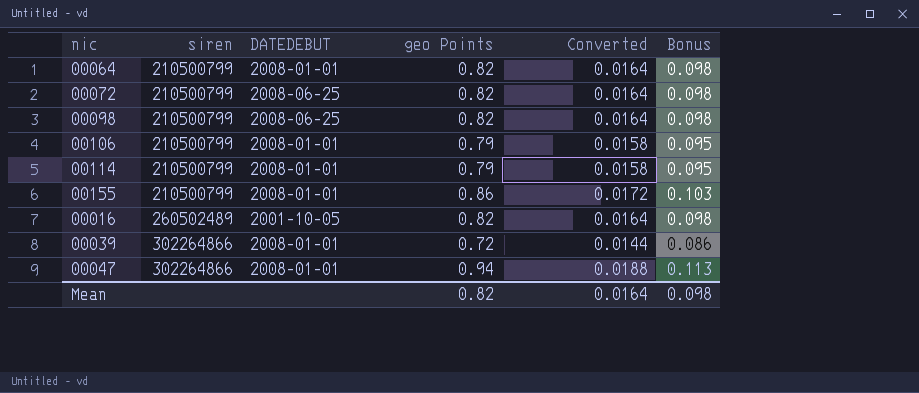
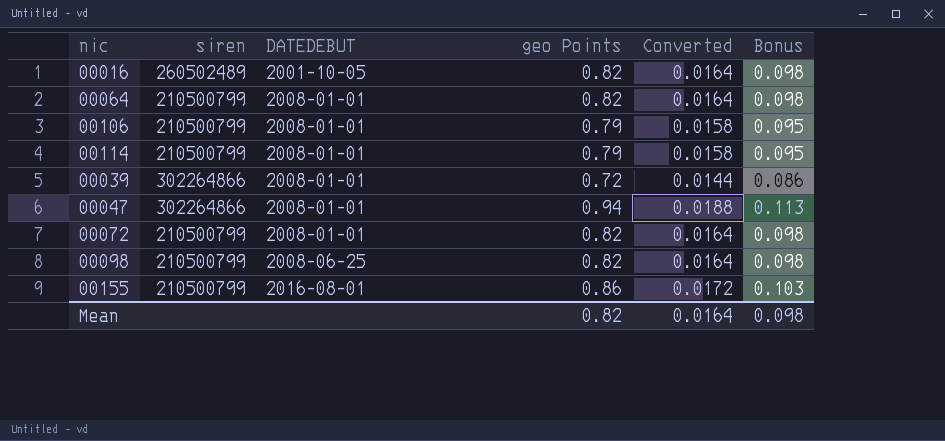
row order: siren ascending -> DATEDEBUT ascending
00072 | DATEDEBUT: 2008-06-25 -> 2008-01-01
00155 | DATEDEBUT: 2008-01-01 -> 2016-08-01

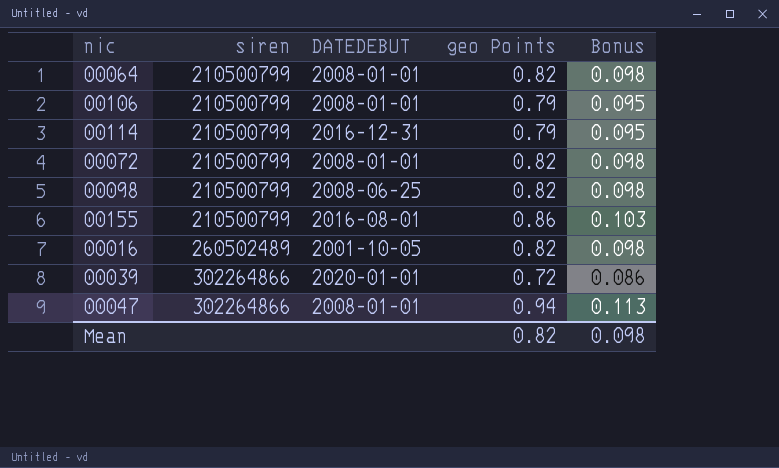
row order: DATEDEBUT ascending -> siren ascending
column Converted | formula: [geo Points] * 0.02 -> none
00114 | DATEDEBUT: 2008-01-01 -> 2016-12-31
00039 | DATEDEBUT: 2008-01-01 -> 2020-01-01

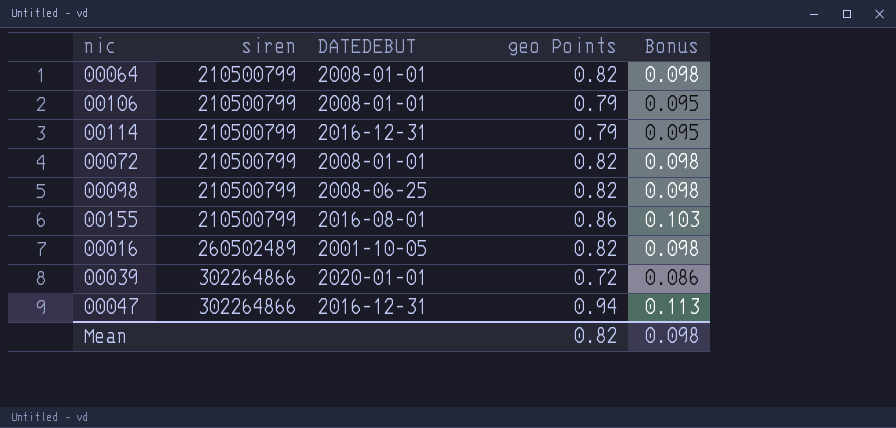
00047 | DATEDEBUT: 2008-01-01 -> 2016-12-31

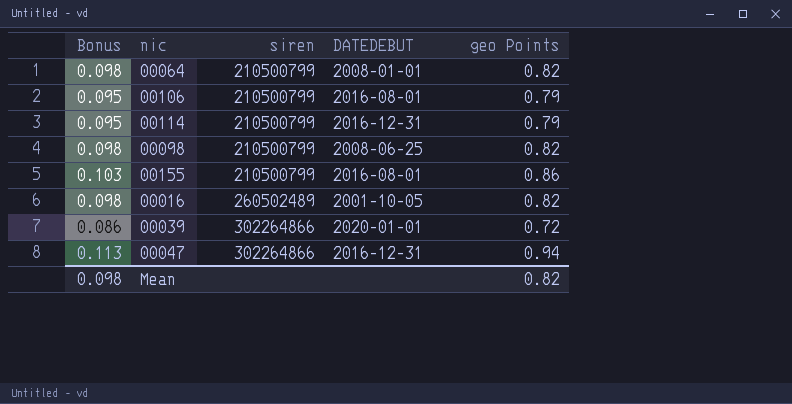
column Bonus | position: 5 -> 1
row 00072: 210500799 | 2008-01-01 | 0.82 | 0.098 -> none
00106 | DATEDEBUT: 2008-01-01 -> 2016-08-01

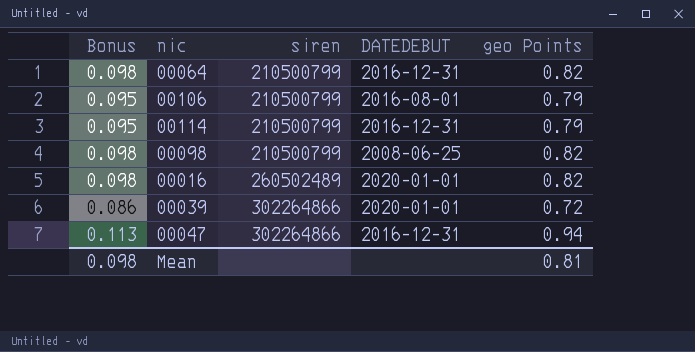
row 00155: 0.103 | 210500799 | 2016-08-01 | 0.86 -> none
00064 | DATEDEBUT: 2008-01-01 -> 2016-12-31
00016 | DATEDEBUT: 2001-10-05 -> 2020-01-01
Mean | geo Points: 0.82 -> 0.81

